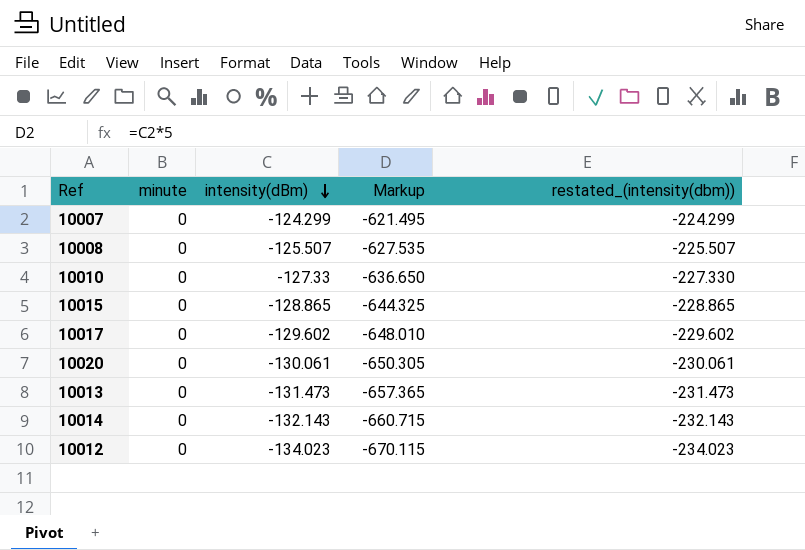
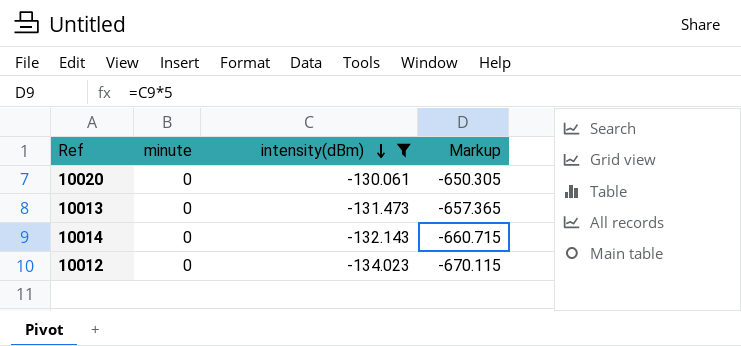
filter: none -> intensity(dBm) <= -130.061
column restated_(intensity(dbm)) | formula: [intensity(dBm)] - 100 -> none

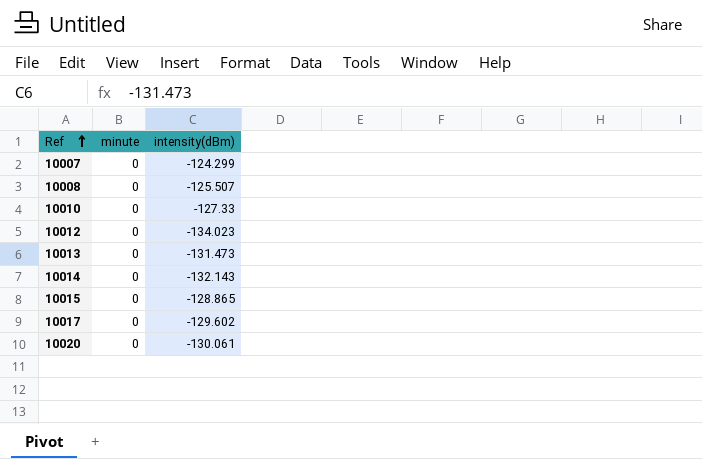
filter: intensity(dBm) <= -130.061 -> none
row order: intensity(dBm) descending -> Ref ascending
column Markup | formula: [intensity(dBm)] * 5 -> none

